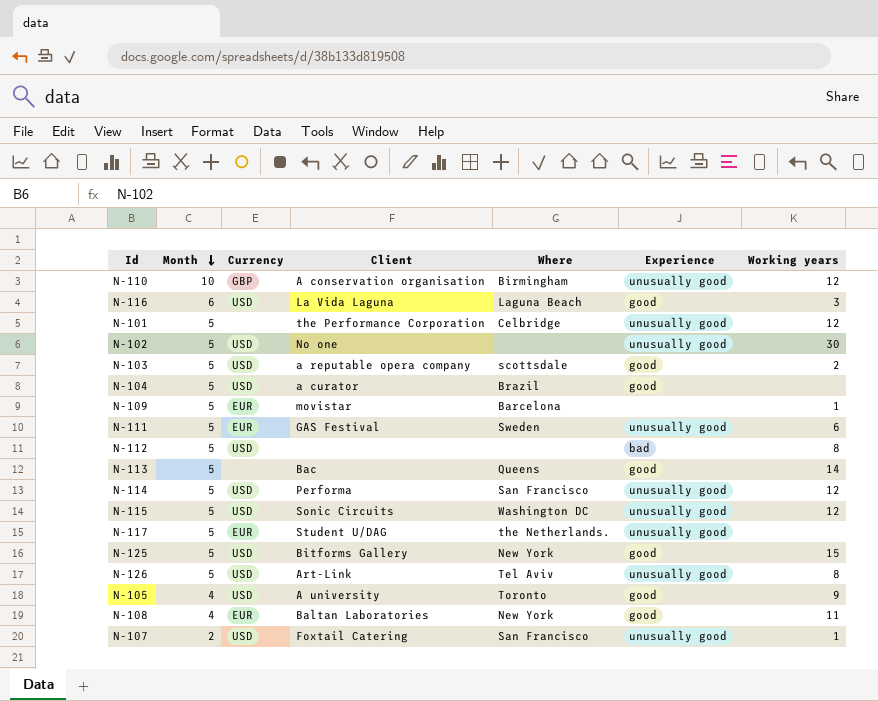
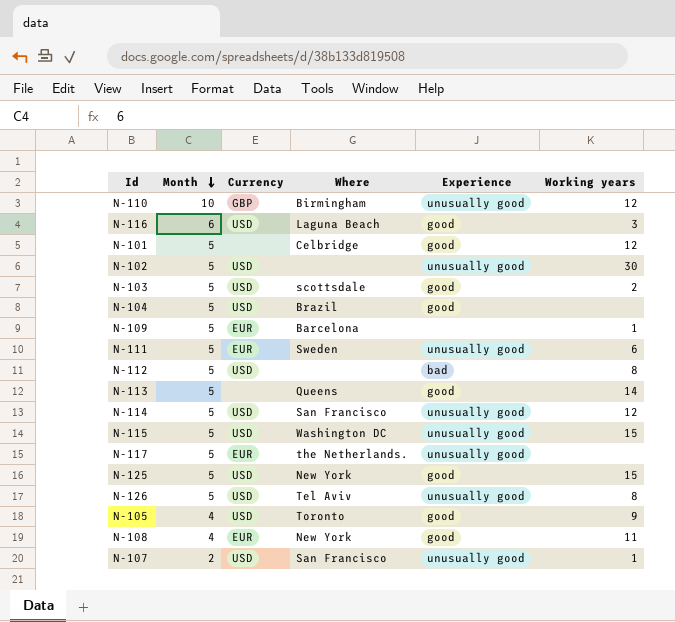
column Client | position: 4 -> none
N-101 | Experience: unusually good -> good
N-115 | Working years: 12 -> 15

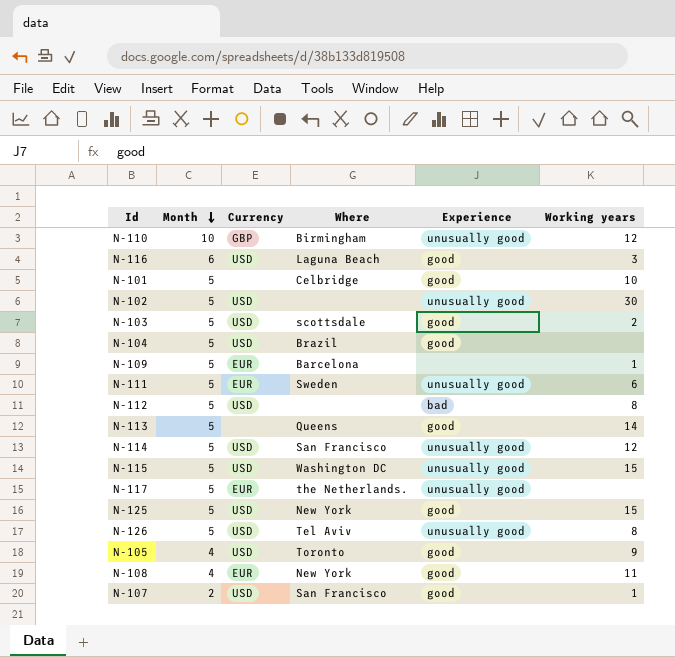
N-101 | Working years: 12 -> 10
N-107 | Experience: unusually good -> good

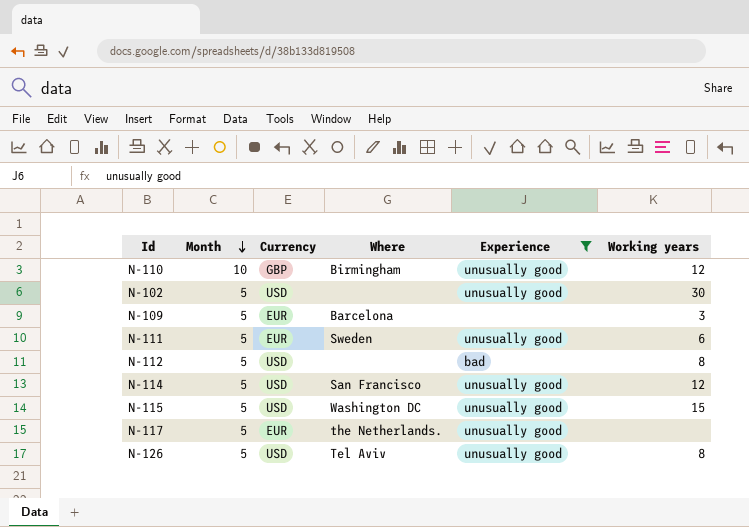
filter: none -> Experience != good
N-109 | Working years: 1 -> 3

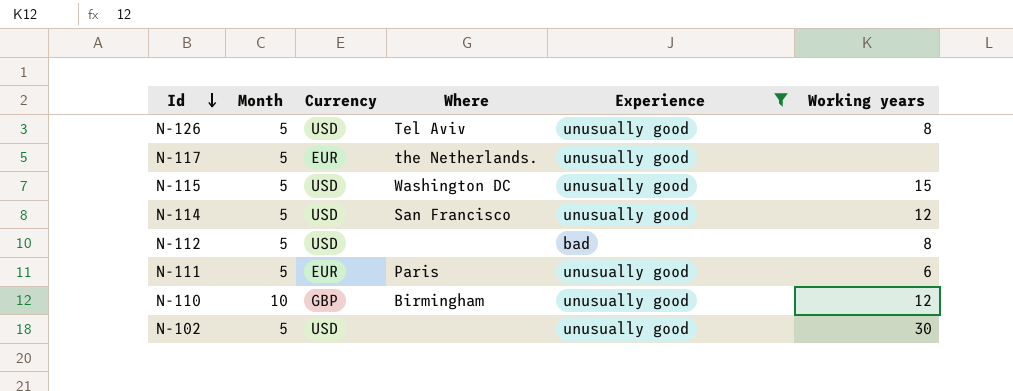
row order: Month descending -> Id descending
row N-109: 5 | EUR | Barcelona | none | 3 -> none
N-111 | Where: Sweden -> Paris

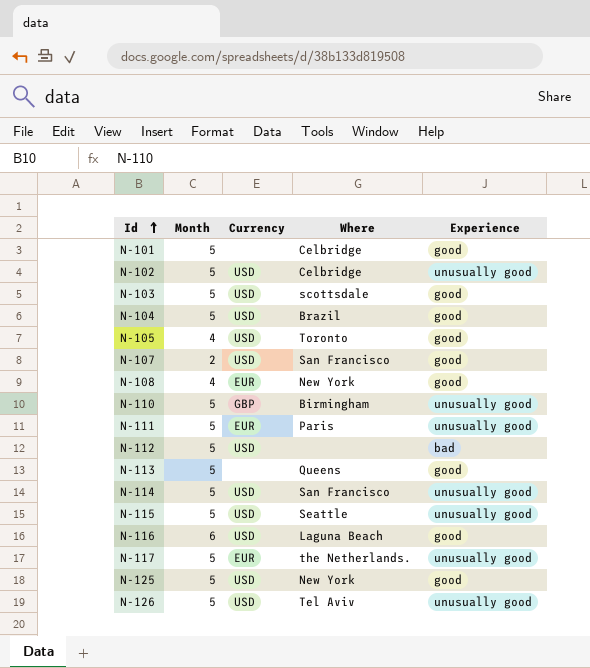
filter: Experience != good -> none
row order: Id descending -> Id ascending
column Working years | position: 6 -> none
N-102 | Where: none -> Celbridge
N-110 | Month: 10 -> 5
N-115 | Where: Washington DC -> Seattle

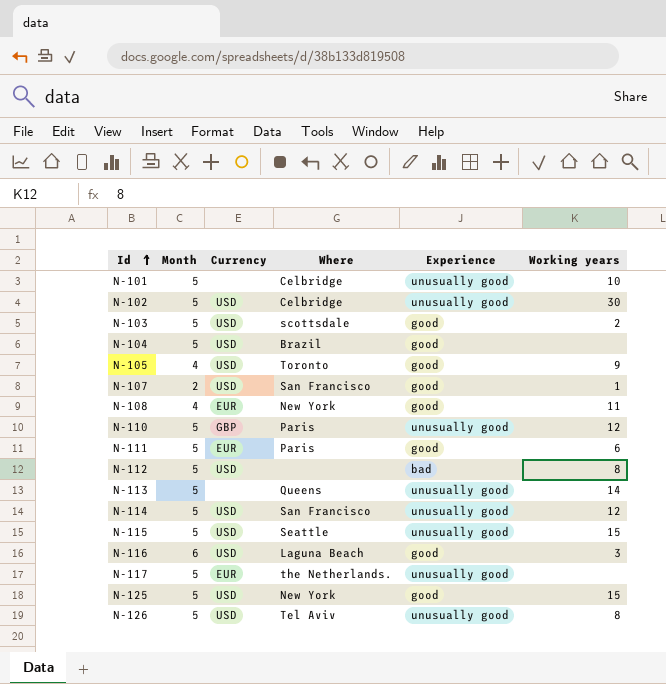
column Working years | position: none -> 6
N-101 | Experience: good -> unusually good
N-110 | Where: Birmingham -> Paris
N-111 | Experience: unusually good -> good
N-113 | Experience: good -> unusually good

